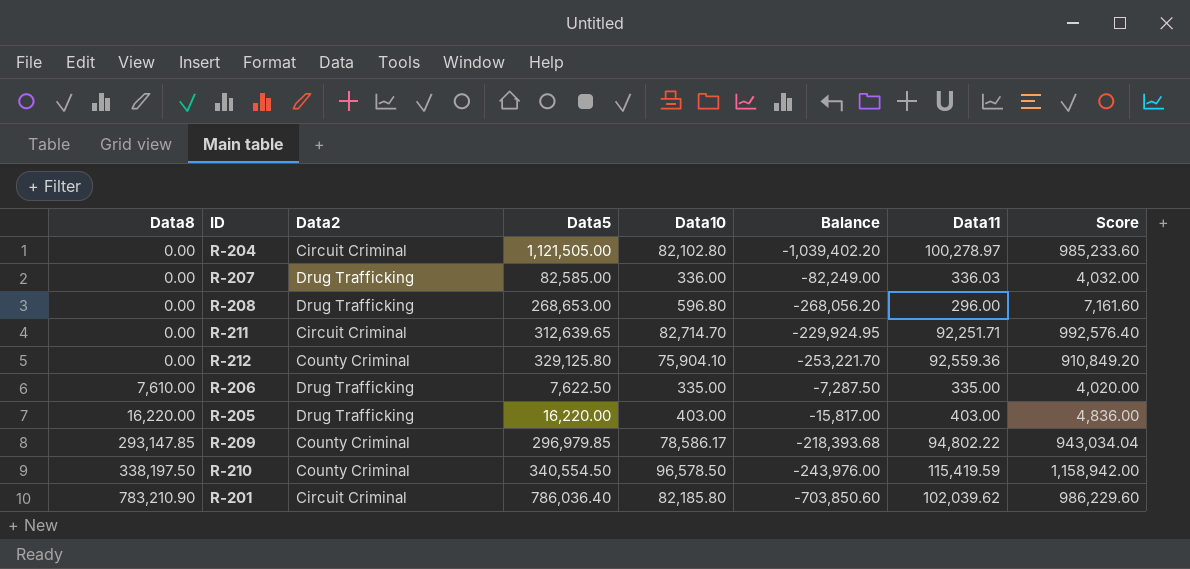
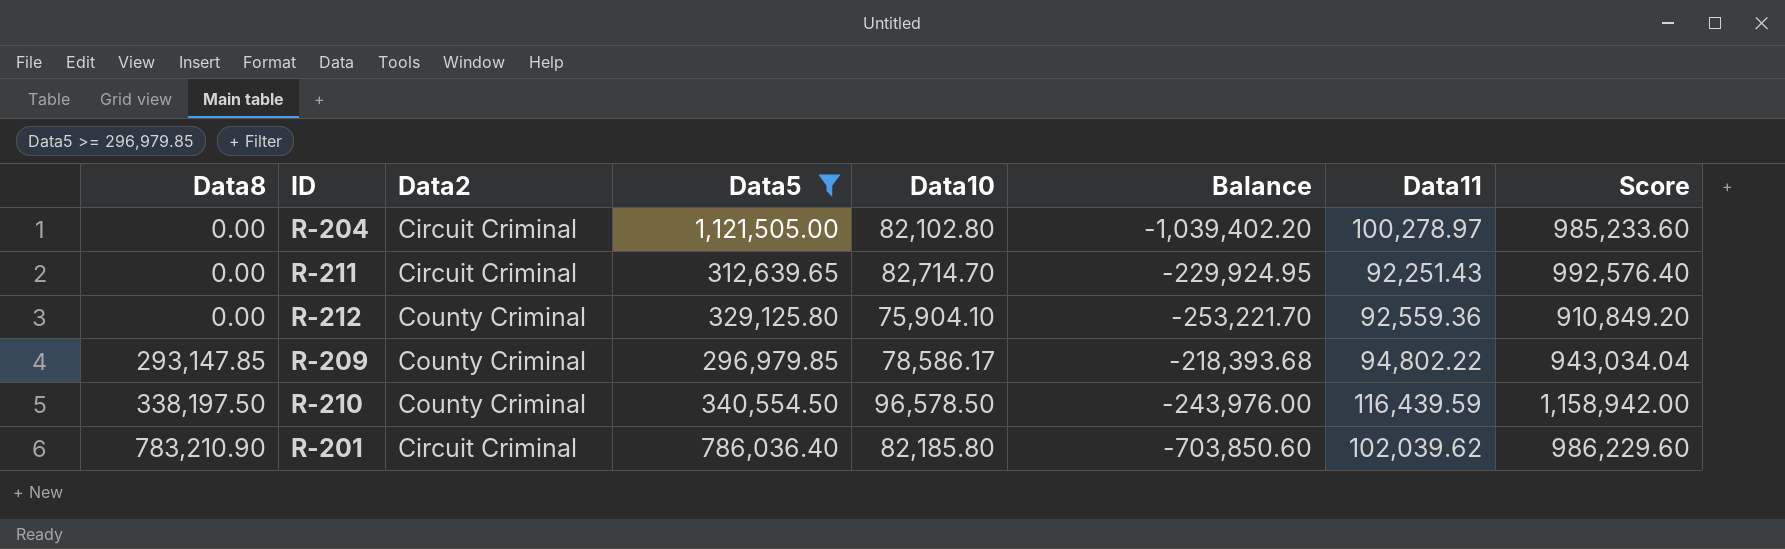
filter: none -> Data5 >= 296,979.85
R-211 | Data11: 92,251.71 -> 92,251.43
R-210 | Data11: 115,419.59 -> 116,439.59

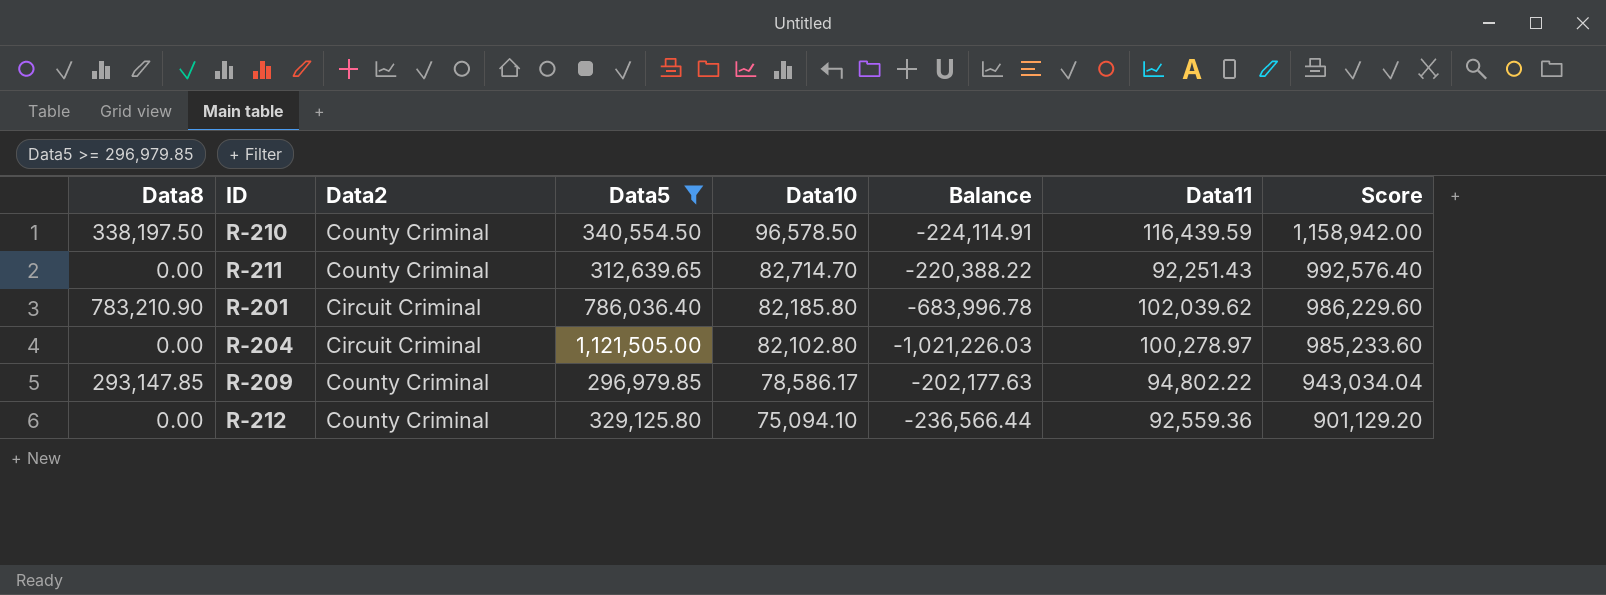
row order: Data8 ascending -> Data10 descending
column Balance | formula: [Data10] - [Data5] -> [Data11] - [Data5]
R-211 | Data2: Circuit Criminal -> County Criminal
R-212 | Data10: 75,904.10 -> 75,094.10
R-212 | Score: 910,849.20 -> 901,129.20

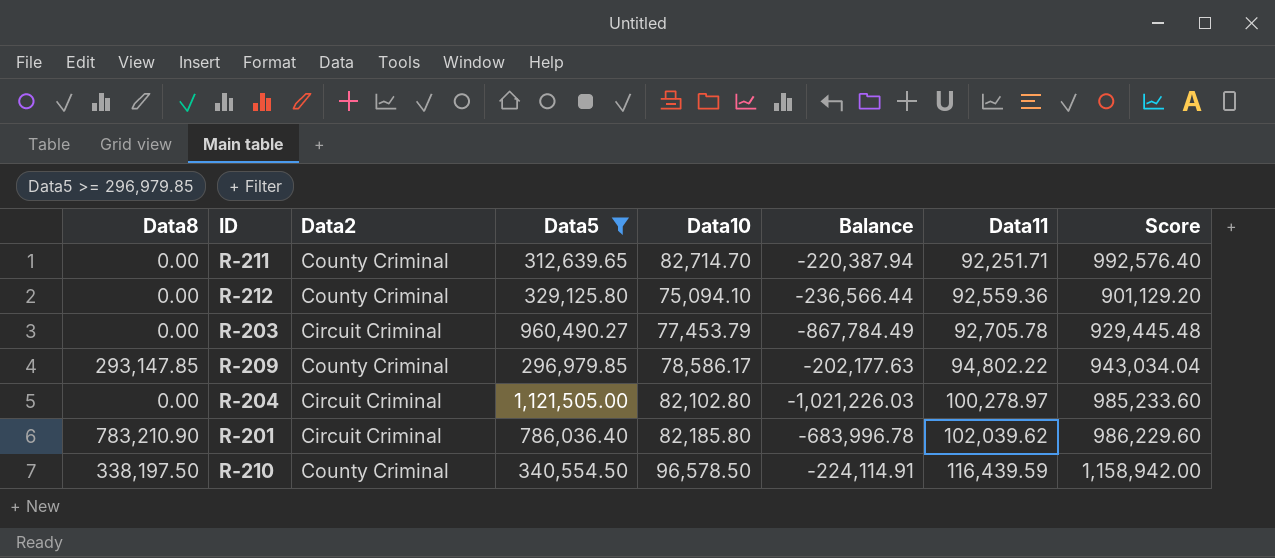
row order: Data10 descending -> Data11 ascending
R-211 | Balance: -220,388.22 -> -220,387.94
R-211 | Data11: 92,251.43 -> 92,251.71
row R-203: none -> 0.00 | Circuit Criminal | 960,490.27 | 77,453.79 | -867,784.49 | 92,705.78 | 929,445.48

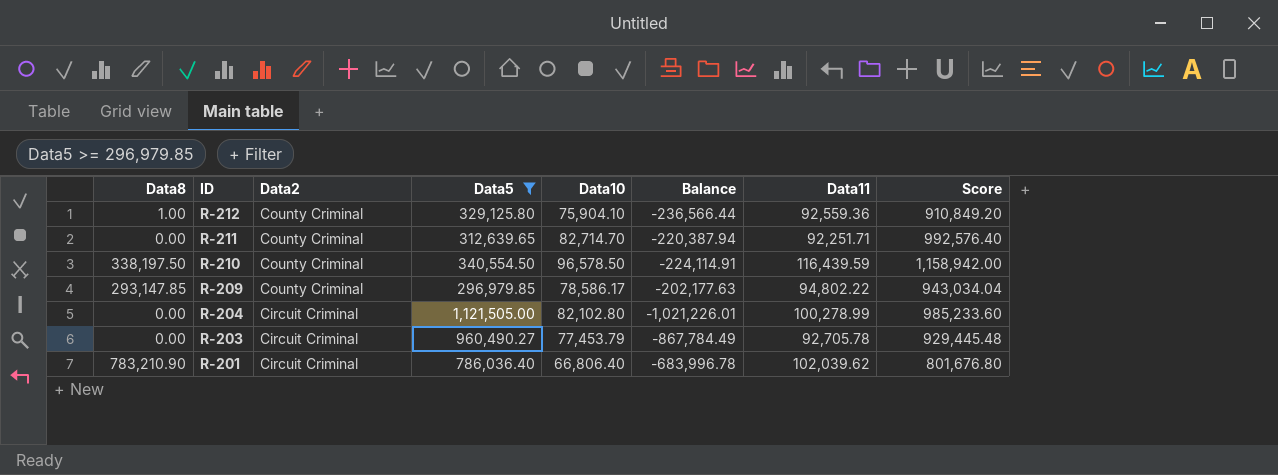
row order: Data11 ascending -> ID descending
R-212 | Data8: 0.00 -> 1.00
R-212 | Data10: 75,094.10 -> 75,904.10
R-212 | Score: 901,129.20 -> 910,849.20
R-204 | Balance: -1,021,226.03 -> -1,021,226.01
R-204 | Data11: 100,278.97 -> 100,278.99
R-201 | Data10: 82,185.80 -> 66,806.40
R-201 | Score: 986,229.60 -> 801,676.80

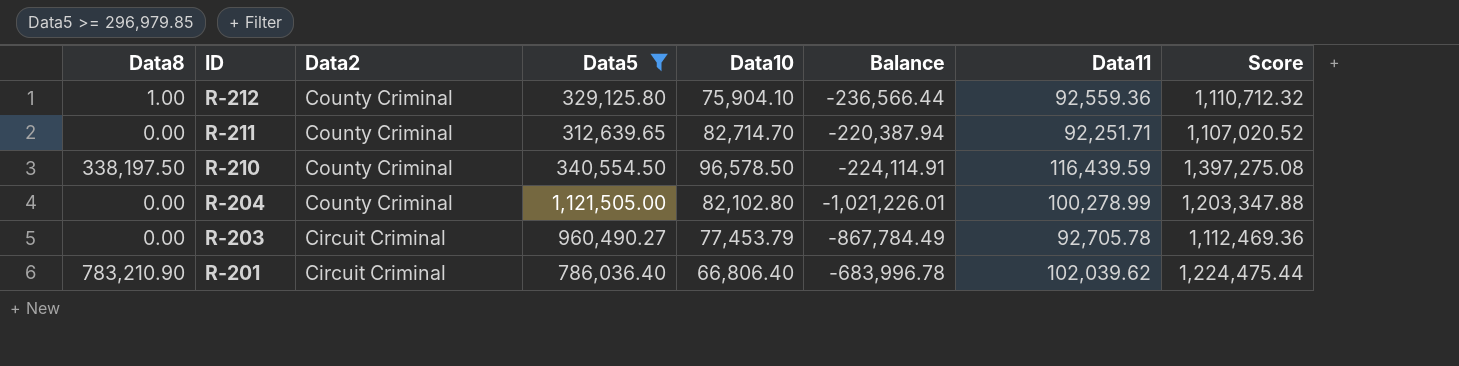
column Score | formula: [Data10] * 12 -> [Data11] * 12
row R-209: 293,147.85 | County Criminal | 296,979.85 | 78,586.17 | -202,177.63 | 94,802.22 | 943,034.04 -> none
R-204 | Data2: Circuit Criminal -> County Criminal

